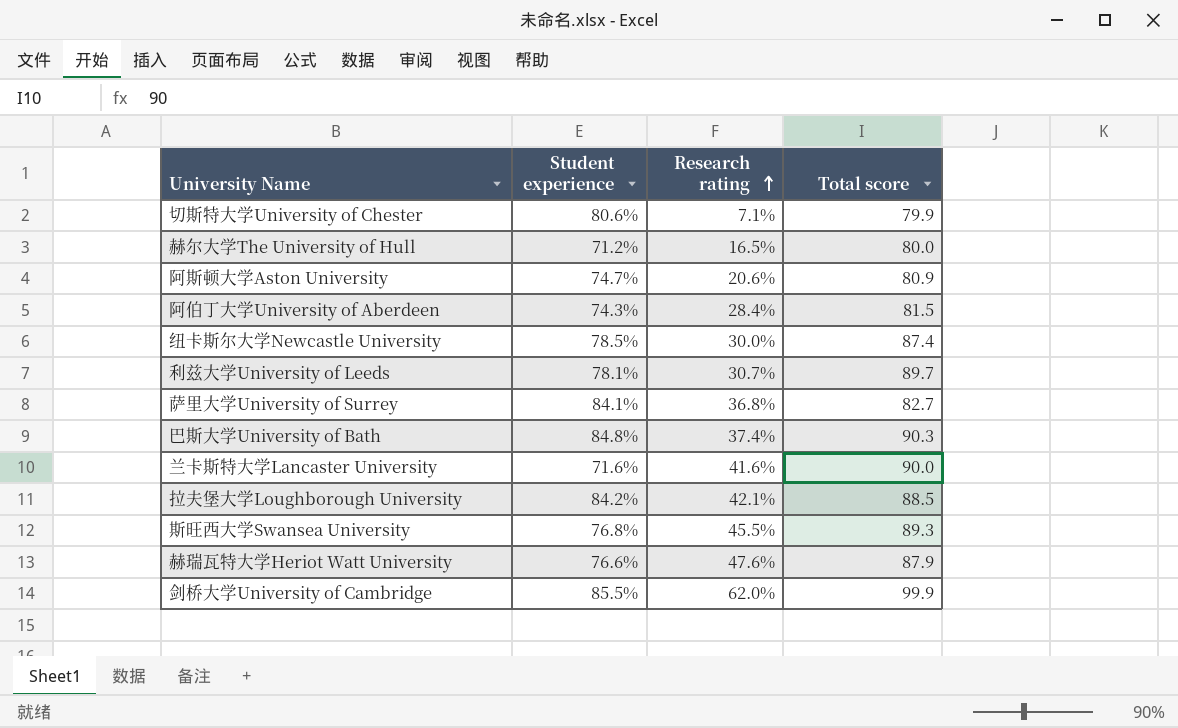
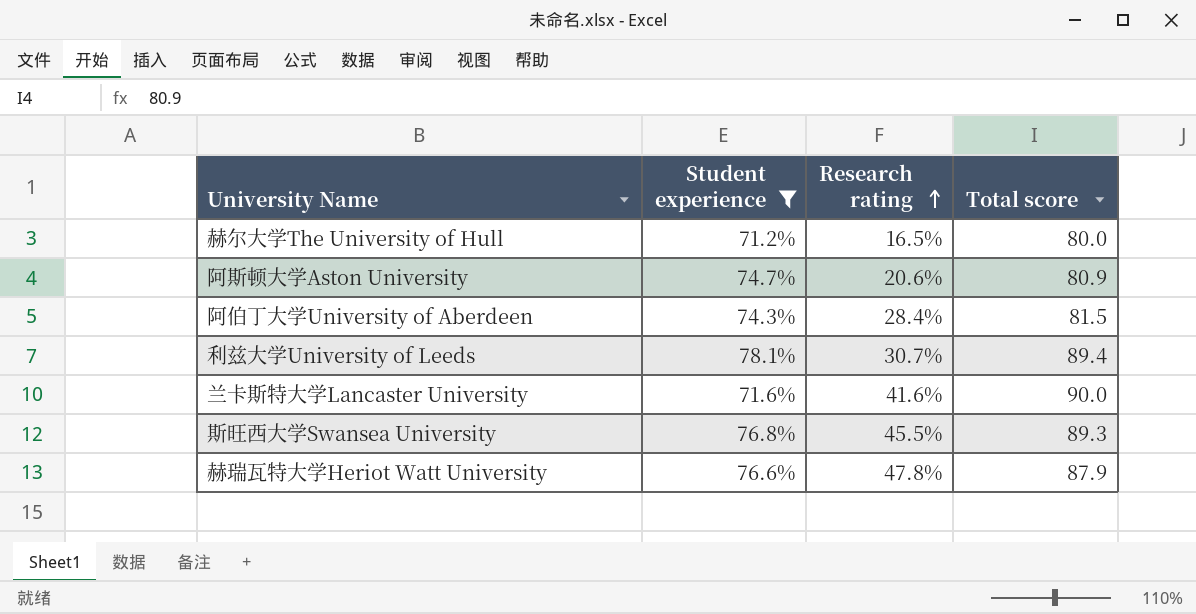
filter: none -> Student experience <= 78.1%
利兹大学University of Leeds | Total score: 89.7 -> 89.4
赫瑞瓦特大学Heriot Watt University | Research rating: 47.6% -> 47.8%

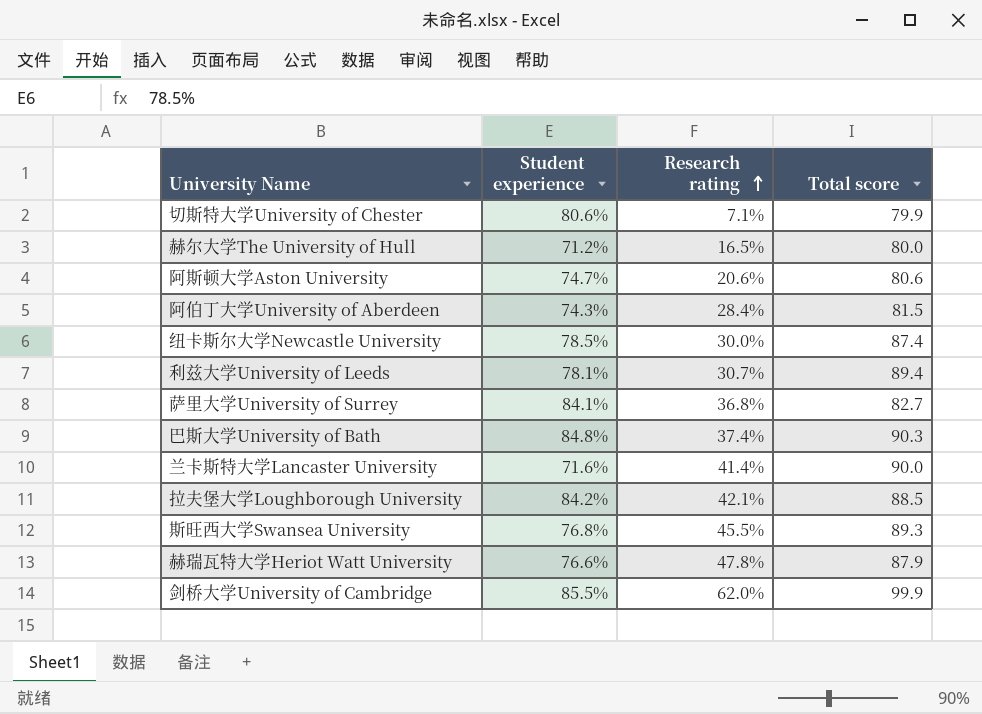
filter: Student experience <= 78.1% -> none
阿斯顿大学Aston University | Total score: 80.9 -> 80.6
兰卡斯特大学Lancaster University | Research rating: 41.6% -> 41.4%

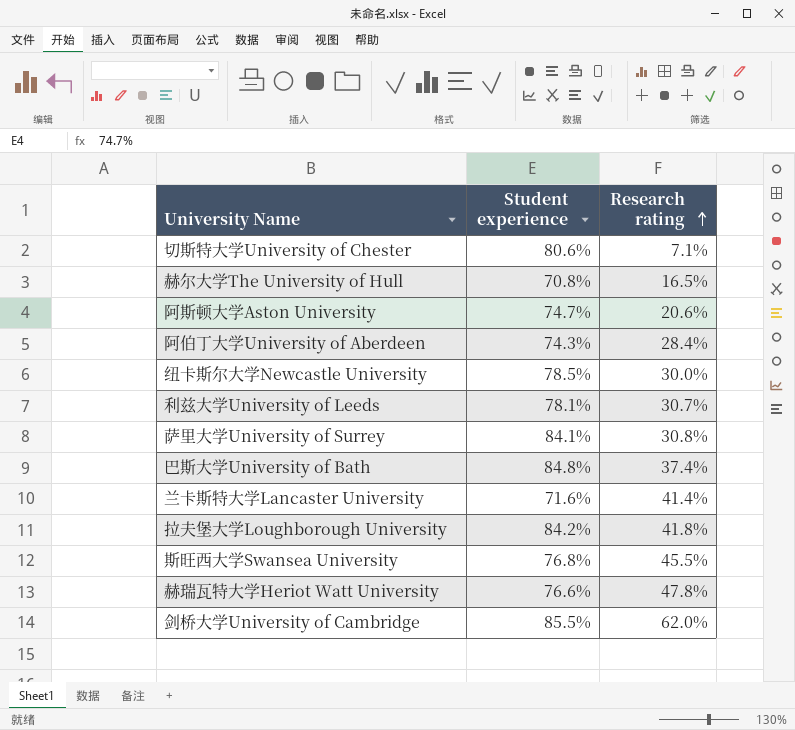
column Total score | position: 4 -> none
赫尔大学The University of Hull | Student experience: 71.2% -> 70.8%
萨里大学University of Surrey | Research rating: 36.8% -> 30.8%
拉夫堡大学Loughborough University | Research rating: 42.1% -> 41.8%

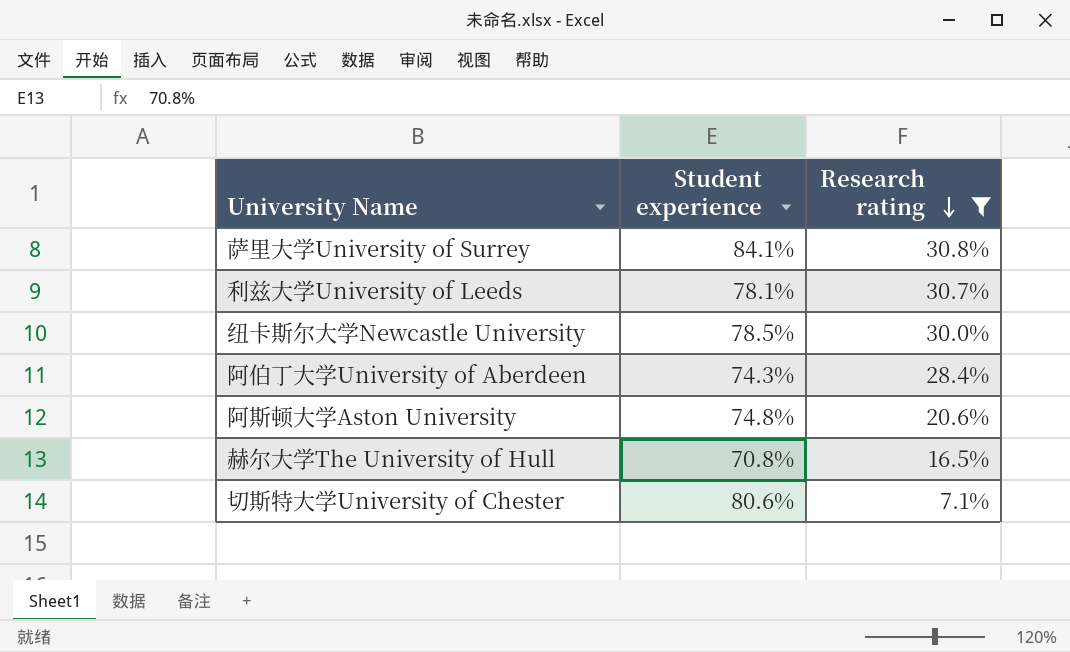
filter: none -> Research rating <= 30.8%
row order: Research rating ascending -> Research rating descending
阿斯顿大学Aston University | Student experience: 74.7% -> 74.8%

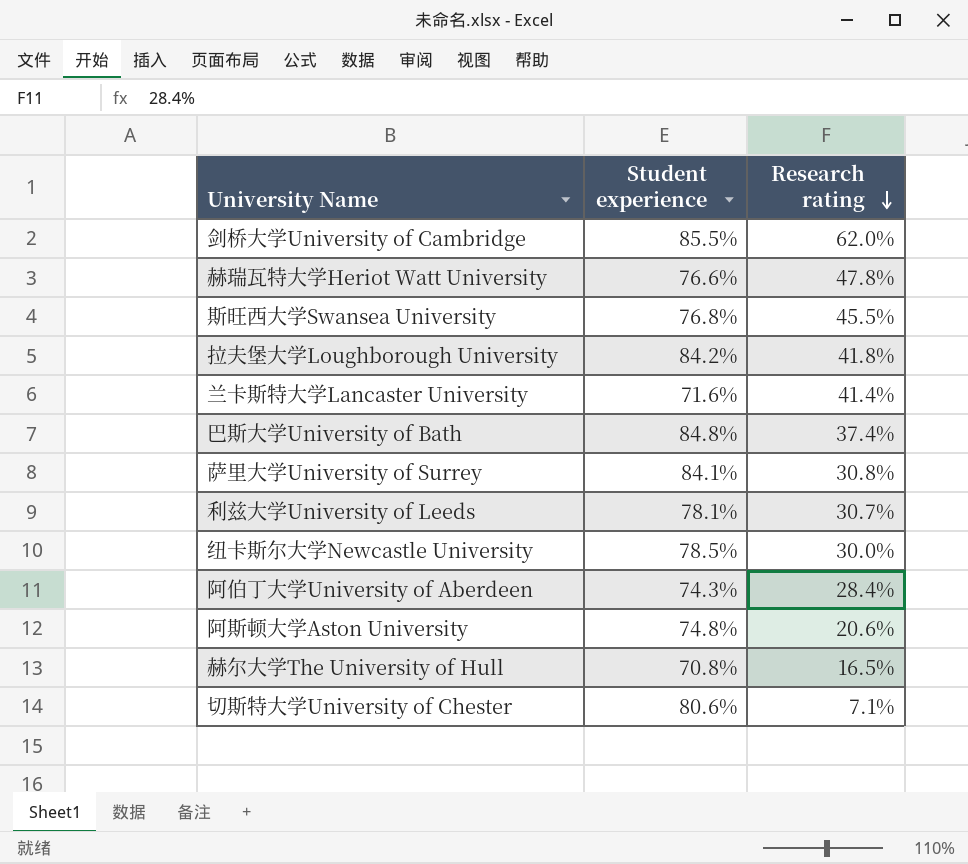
filter: Research rating <= 30.8% -> none

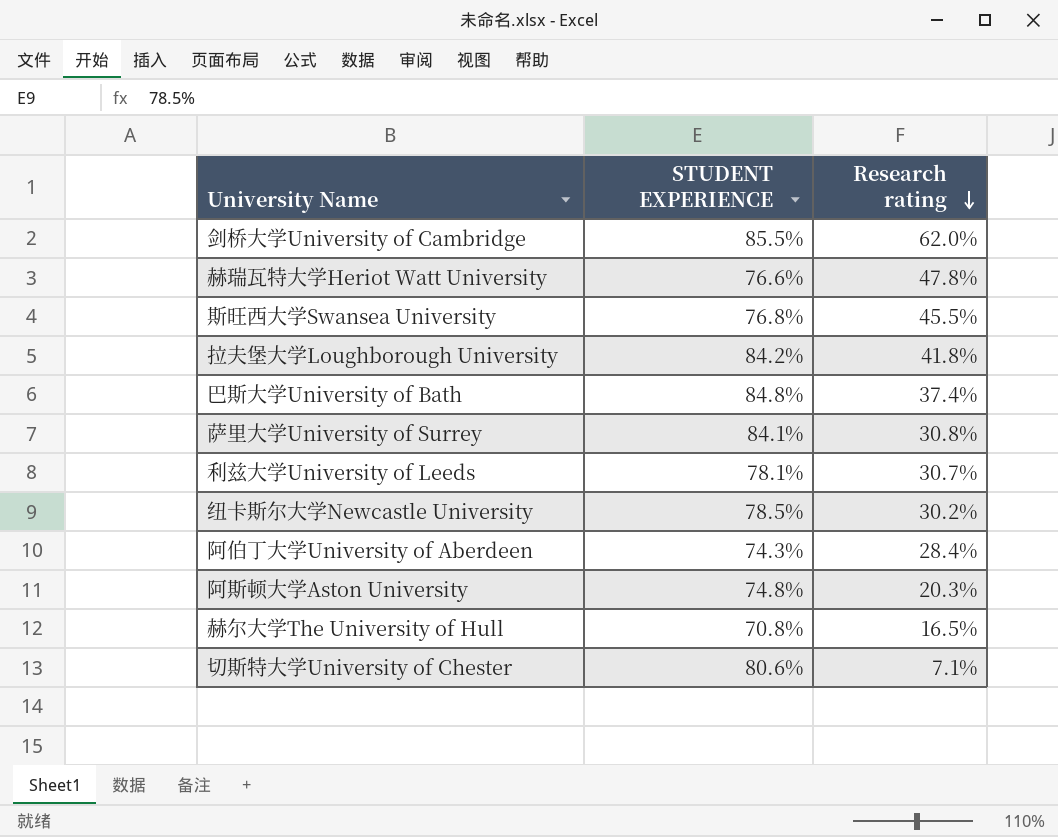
column name: Student experience -> STUDENT EXPERIENCE
row 兰卡斯特大学Lancaster University: 71.6% | 41.4% -> none
纽卡斯尔大学Newcastle University | Research rating: 30.0% -> 30.2%
阿斯顿大学Aston University | Research rating: 20.6% -> 20.3%

